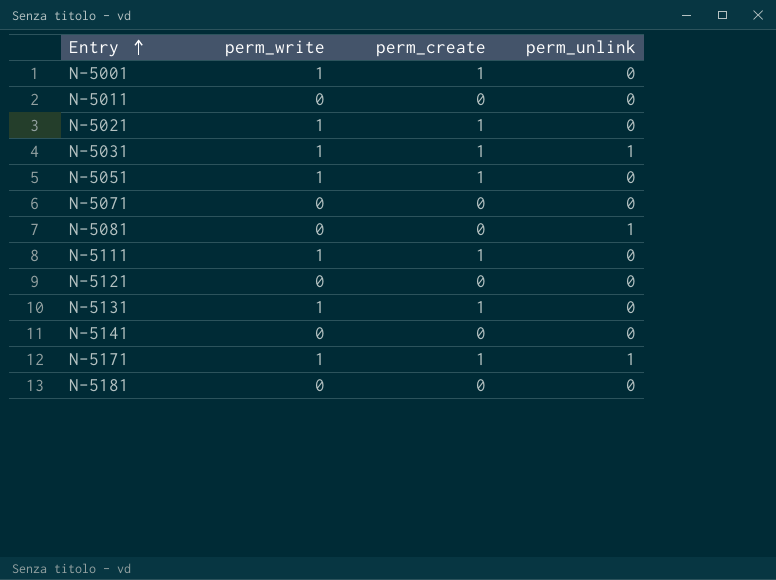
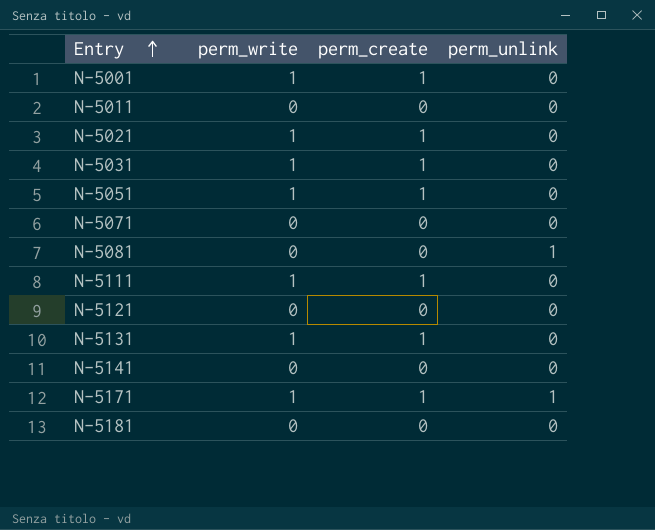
N-5031 | perm_unlink: 1 -> 0

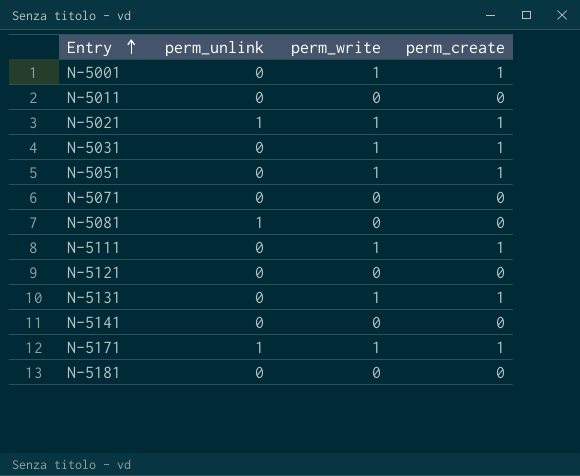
column perm_unlink | position: 4 -> 2
N-5021 | perm_unlink: 0 -> 1

